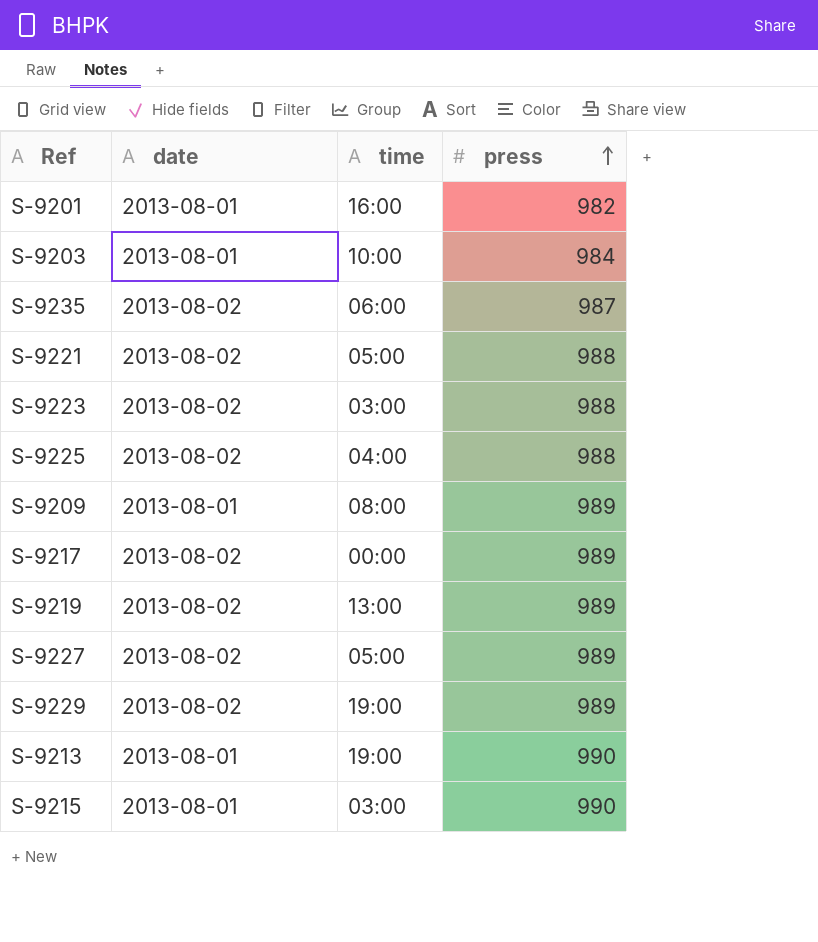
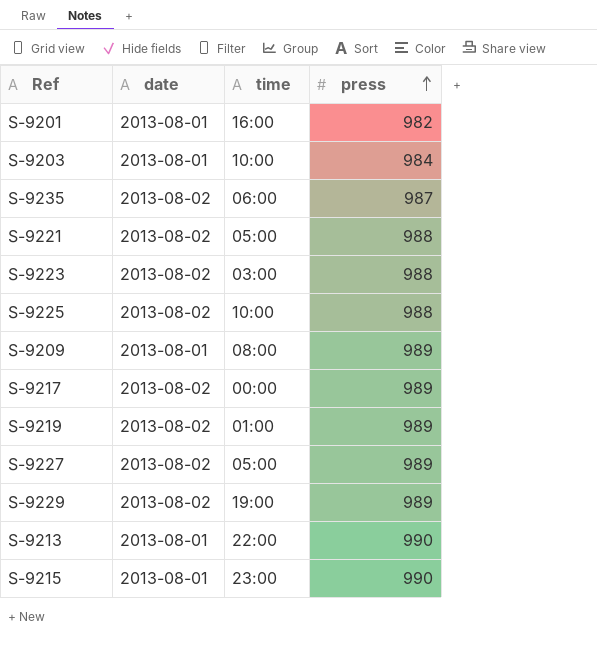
S-9225 | time: 04:00 -> 10:00
S-9219 | time: 13:00 -> 01:00
S-9213 | time: 19:00 -> 22:00
S-9215 | time: 03:00 -> 23:00

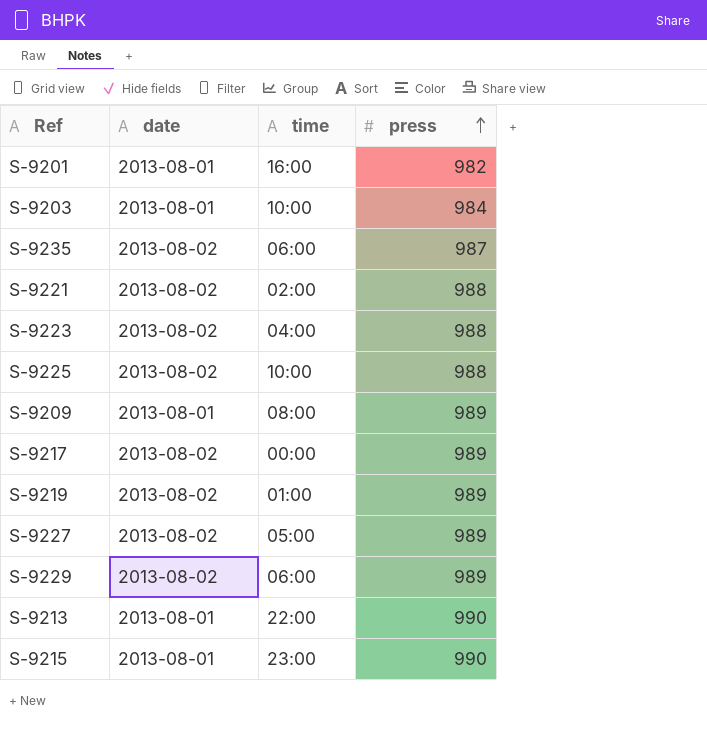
S-9221 | time: 05:00 -> 02:00
S-9223 | time: 03:00 -> 04:00
S-9229 | time: 19:00 -> 06:00

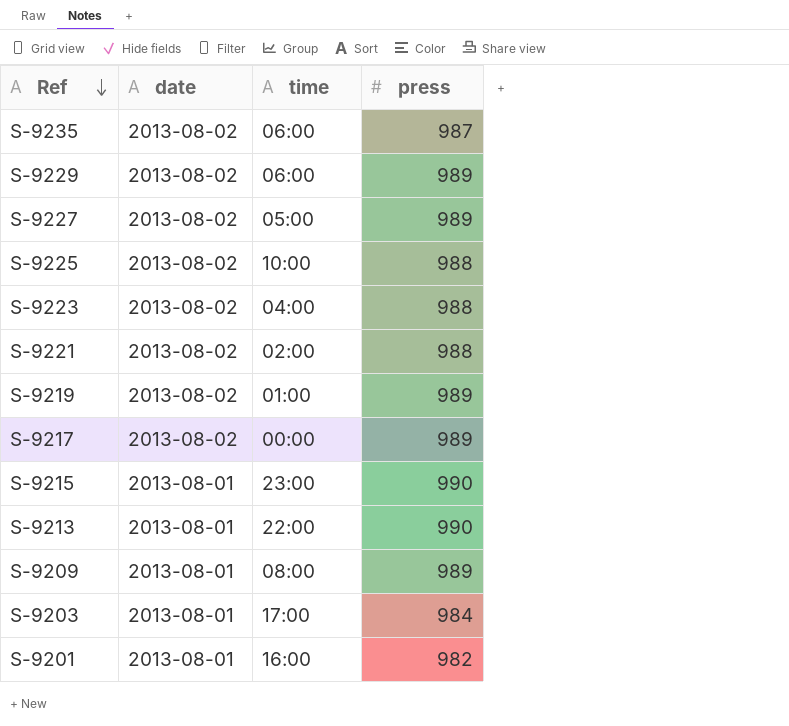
row order: press ascending -> Ref descending
S-9203 | time: 10:00 -> 17:00

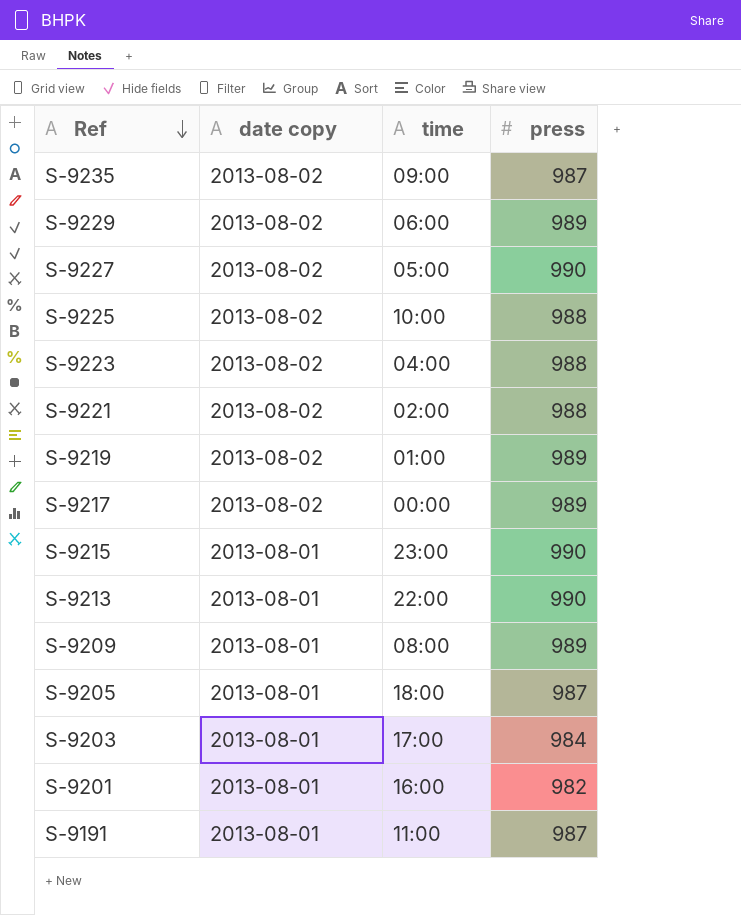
column name: date -> date copy
S-9235 | time: 06:00 -> 09:00
S-9227 | press: 989 -> 990
row S-9205: none -> 2013-08-01 | 18:00 | 987
row S-9191: none -> 2013-08-01 | 11:00 | 987

